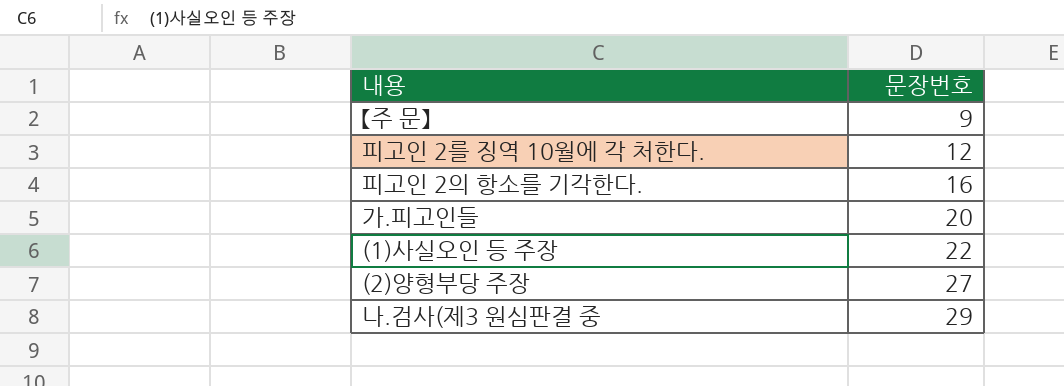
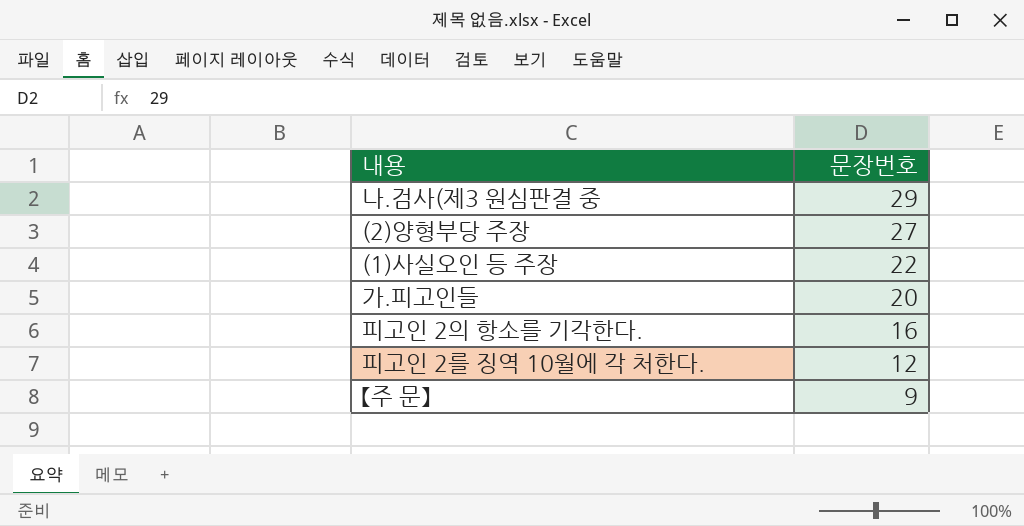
row order: 문장번호 ascending -> 문장번호 descending

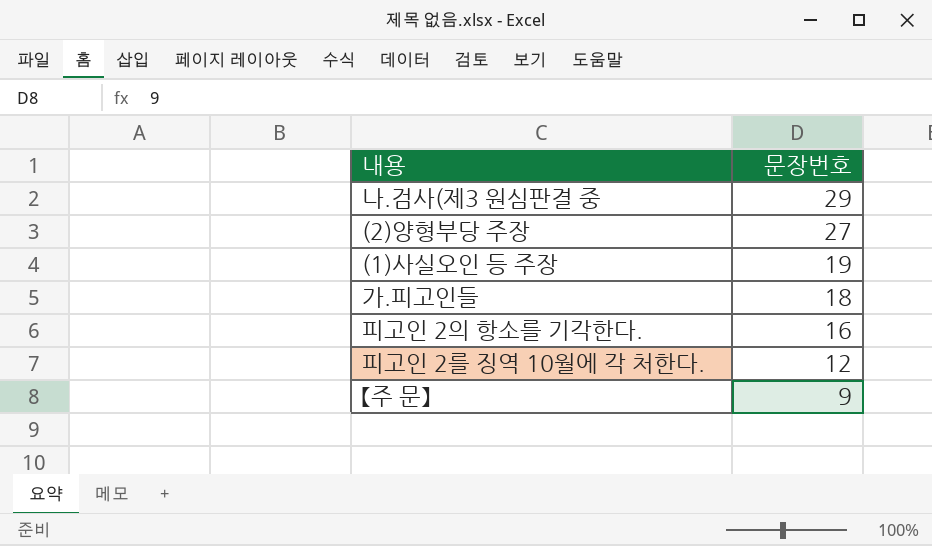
(1)사실오인 등 주장 | 문장번호: 22 -> 19
가.피고인들 | 문장번호: 20 -> 18

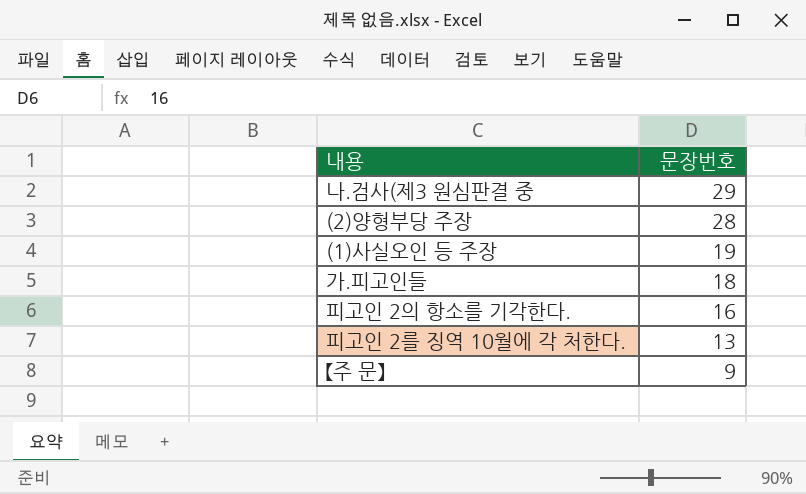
(2)양형부당 주장 | 문장번호: 27 -> 28
피고인 2를 징역 10월에 각 처한다. | 문장번호: 12 -> 13

